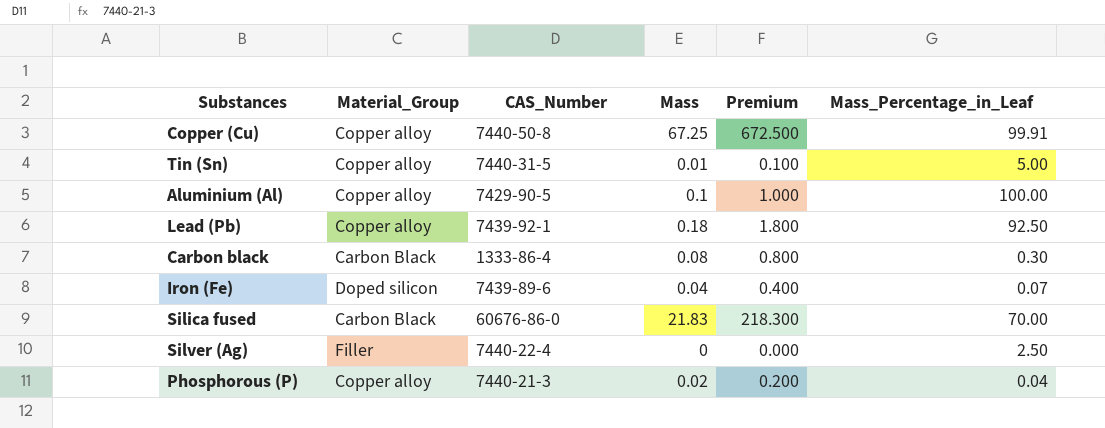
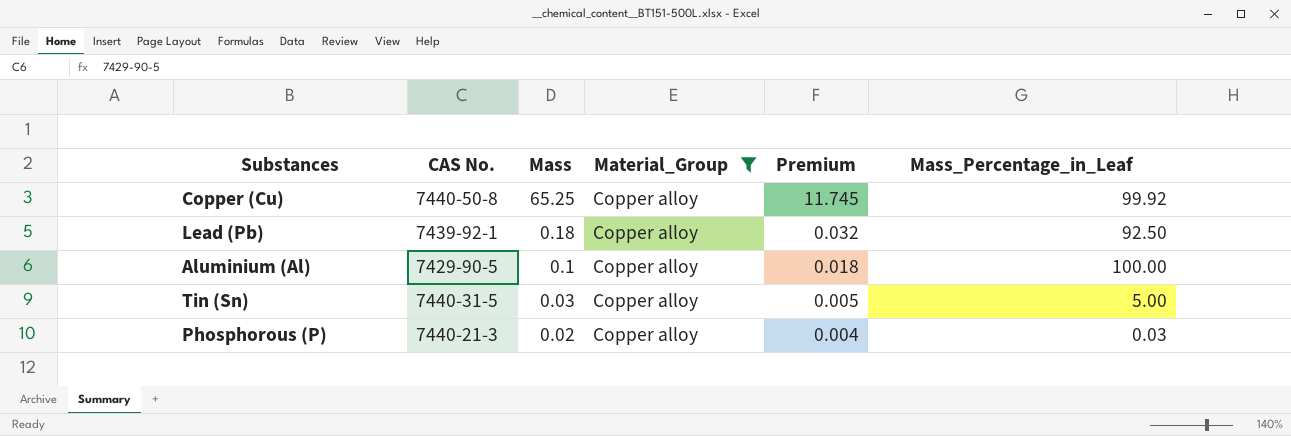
filter: none -> Material_Group = Copper alloy
row order: none -> Mass descending
column name: CAS_Number -> CAS No.
column Material_Group | position: 2 -> 4
column Premium | formula: [Mass] * 10 -> [Mass] * 0.18
Copper (Cu) | Mass: 67.25 -> 65.25
Copper (Cu) | Mass_Percentage_in_Leaf: 99.91 -> 99.92
Tin (Sn) | Mass: 0.01 -> 0.03
Phosphorous (P) | Mass_Percentage_in_Leaf: 0.04 -> 0.03

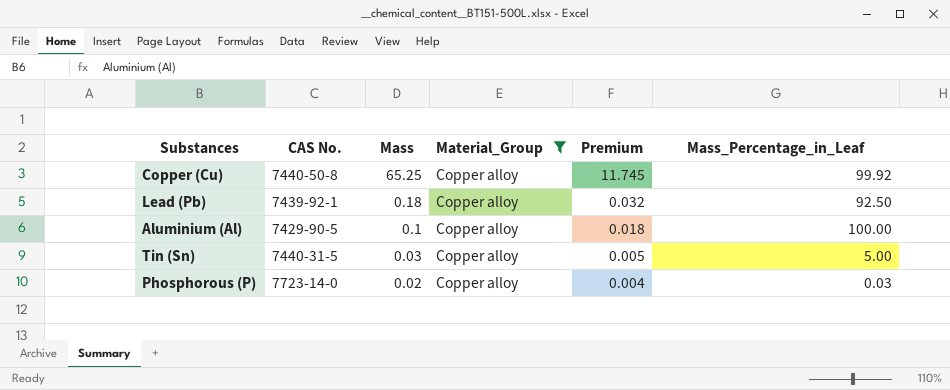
Phosphorous (P) | CAS No.: 7440-21-3 -> 7723-14-0

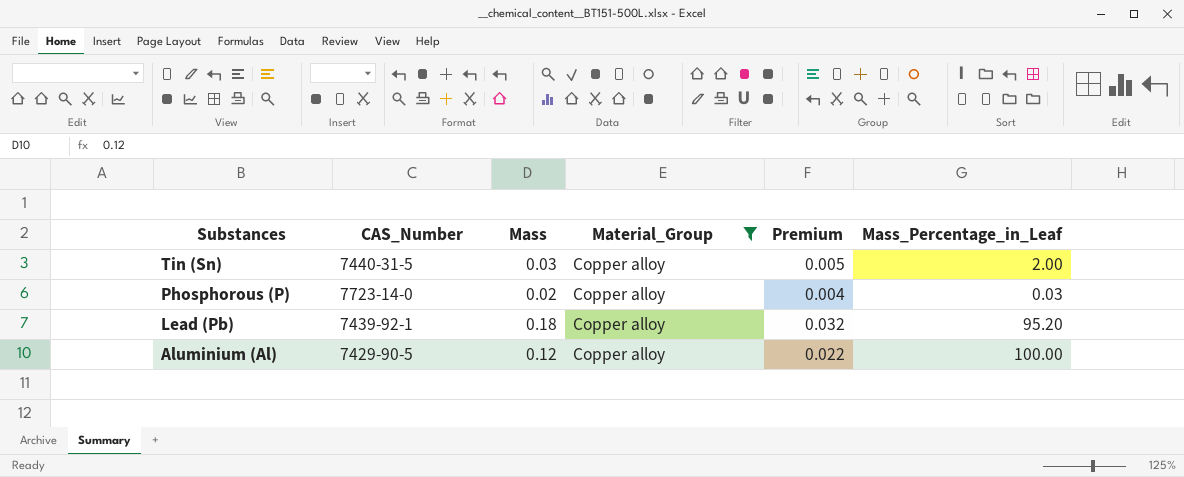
row order: Mass descending -> Substances descending
column name: CAS No. -> CAS_Number
row Copper (Cu): 7440-50-8 | 65.25 | Copper alloy | 11.745 | 99.92 -> none
Tin (Sn) | Mass_Percentage_in_Leaf: 5.00 -> 2.00
Lead (Pb) | Mass_Percentage_in_Leaf: 92.50 -> 95.20
Aluminium (Al) | Mass: 0.1 -> 0.12
Aluminium (Al) | Premium: 0.018 -> 0.022

